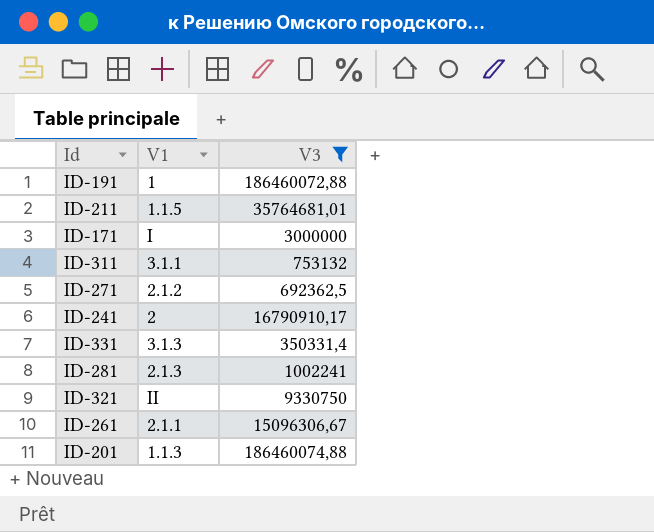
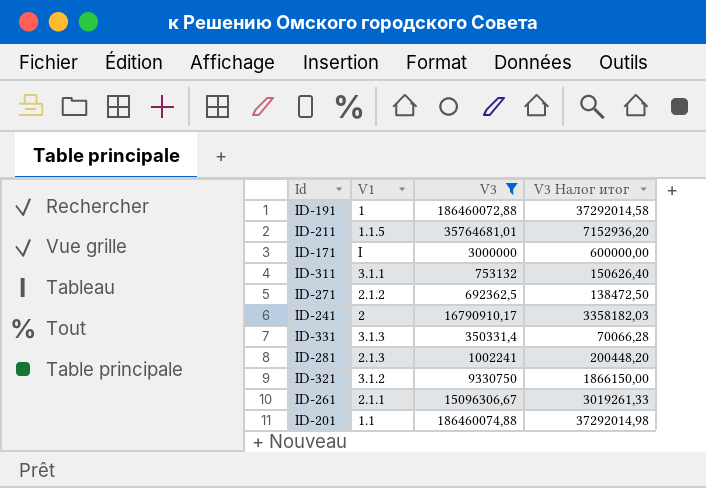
column V3 Налог итог | formula: none -> [V3] * 0,2
ID-321 | V1: II -> 3.1.2
ID-201 | V1: 1.1.3 -> 1.1

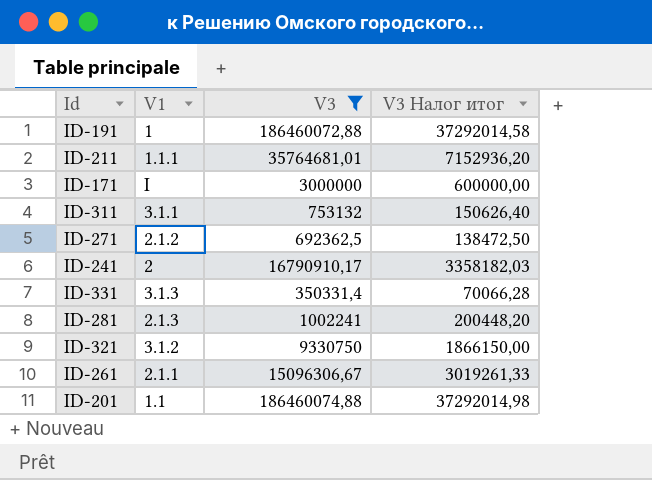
ID-211 | V1: 1.1.5 -> 1.1.1

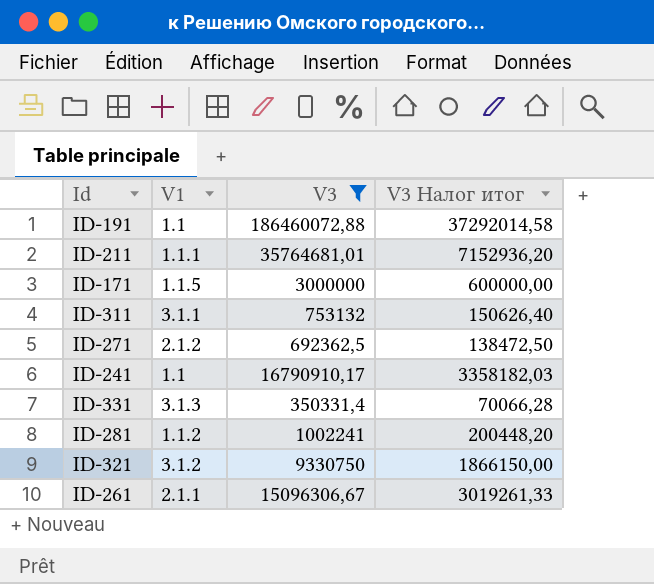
row ID-201: 1.1 | 186460074,88 | 37292014,98 -> none
ID-191 | V1: 1 -> 1.1
ID-171 | V1: I -> 1.1.5
ID-241 | V1: 2 -> 1.1
ID-281 | V1: 2.1.3 -> 1.1.2

